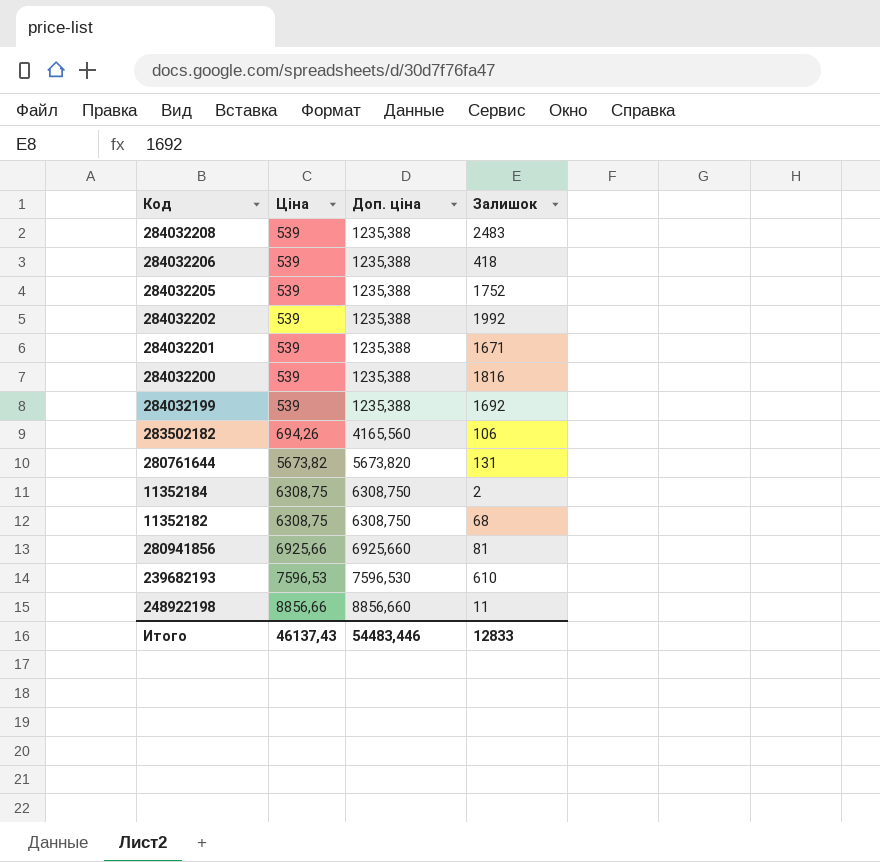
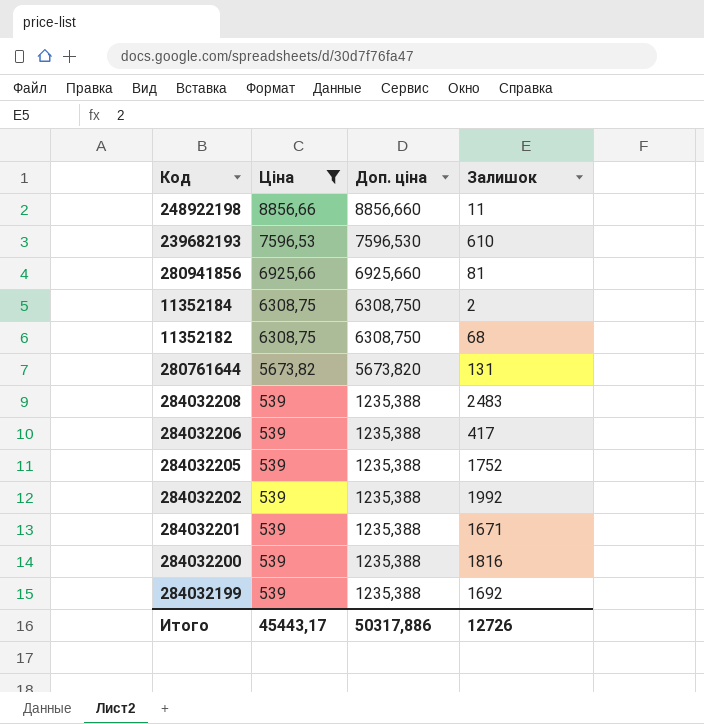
filter: none -> Ціна != 694,26
row order: Ціна ascending -> Ціна descending
284032206 | Залишок: 418 -> 417
Итого | Ціна: 46137,43 -> 45443,17
Итого | Доп. ціна: 54483,446 -> 50317,886
Итого | Залишок: 12833 -> 12726

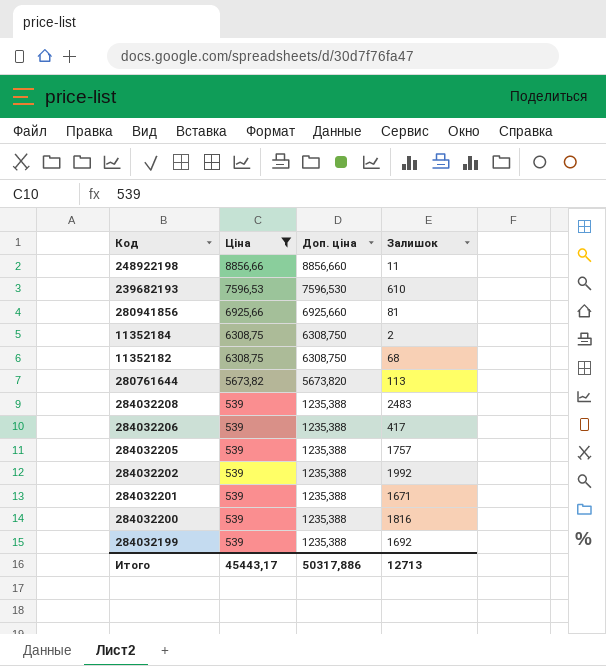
280761644 | Залишок: 131 -> 113
284032205 | Залишок: 1752 -> 1757
Итого | Залишок: 12726 -> 12713

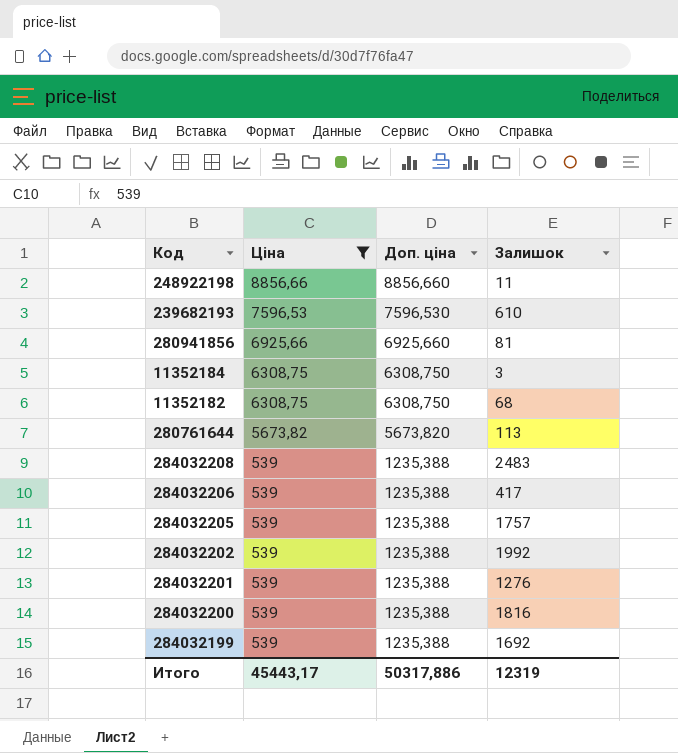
11352184 | Залишок: 2 -> 3
284032201 | Залишок: 1671 -> 1276
Итого | Залишок: 12713 -> 12319

